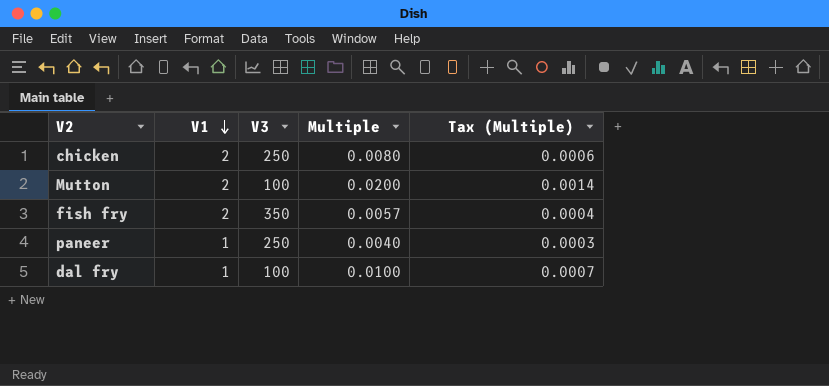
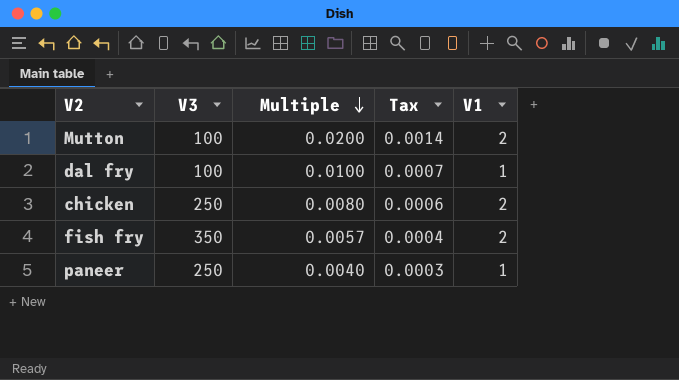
row order: V1 descending -> Multiple descending
column name: Tax (Multiple) -> Tax
column V1 | position: 2 -> 5

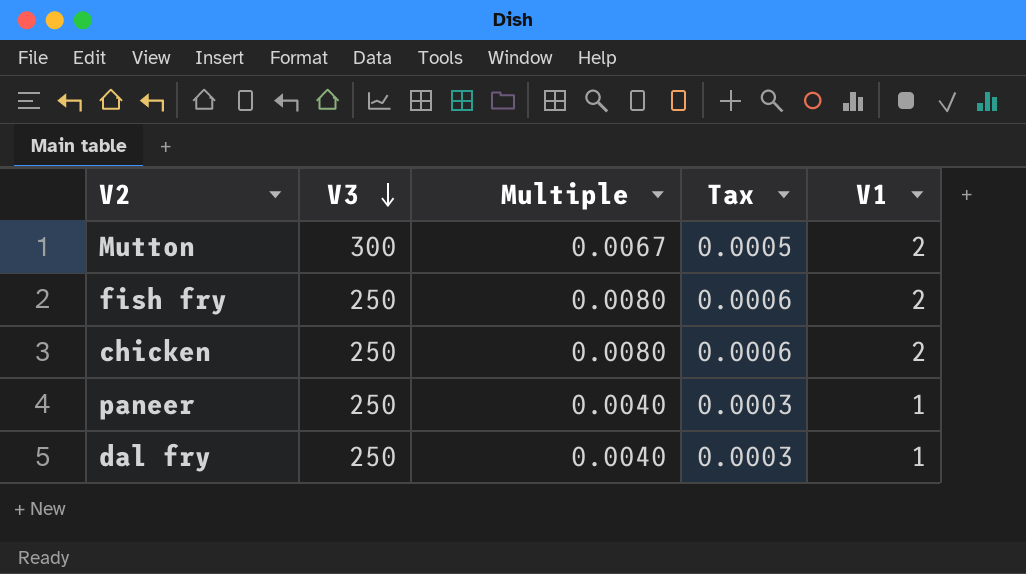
row order: Multiple descending -> V3 descending
Mutton | V3: 100 -> 300
Mutton | Multiple: 0.0200 -> 0.0067
Mutton | Tax: 0.0014 -> 0.0005
fish fry | V3: 350 -> 250
fish fry | Multiple: 0.0057 -> 0.0080
fish fry | Tax: 0.0004 -> 0.0006
dal fry | V3: 100 -> 250
dal fry | Multiple: 0.0100 -> 0.0040
dal fry | Tax: 0.0007 -> 0.0003

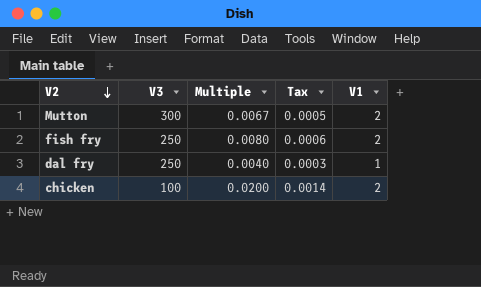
row order: V3 descending -> V2 descending
row paneer: 250 | 0.0040 | 0.0003 | 1 -> none
chicken | V3: 250 -> 100
chicken | Multiple: 0.0080 -> 0.0200
chicken | Tax: 0.0006 -> 0.0014

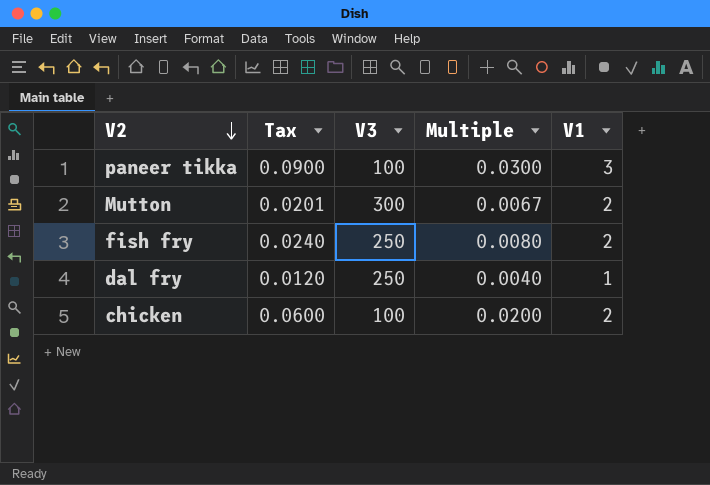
column Tax | formula: [Multiple] * 0.07 -> [Multiple] * 3
column Tax | position: 4 -> 2
row paneer tikka: none -> 0.0900 | 100 | 0.0300 | 3

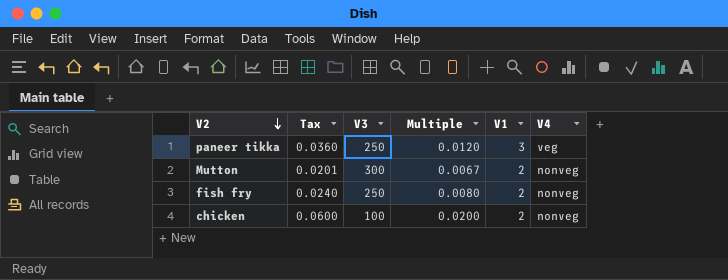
column V4 | position: none -> 6
row dal fry: 0.0120 | 250 | 0.0040 | 1 -> none
paneer tikka | Tax: 0.0900 -> 0.0360
paneer tikka | V3: 100 -> 250
paneer tikka | Multiple: 0.0300 -> 0.0120

